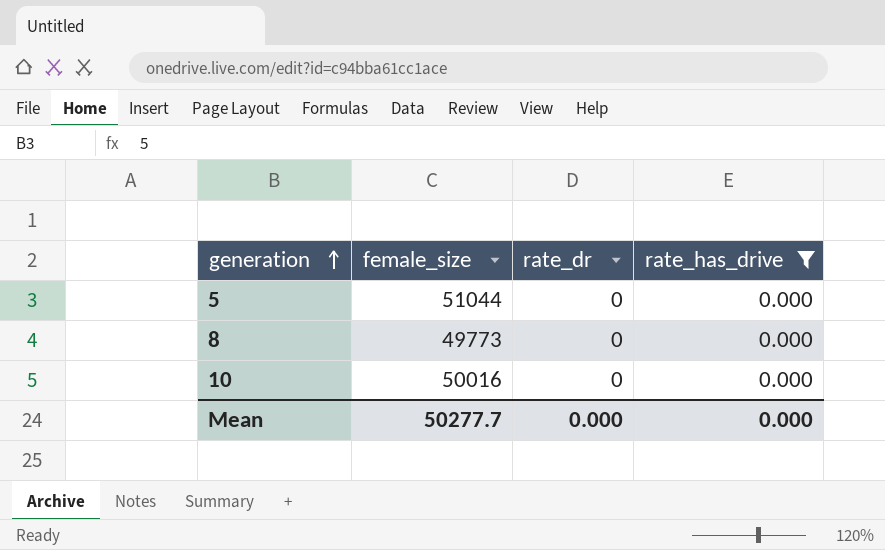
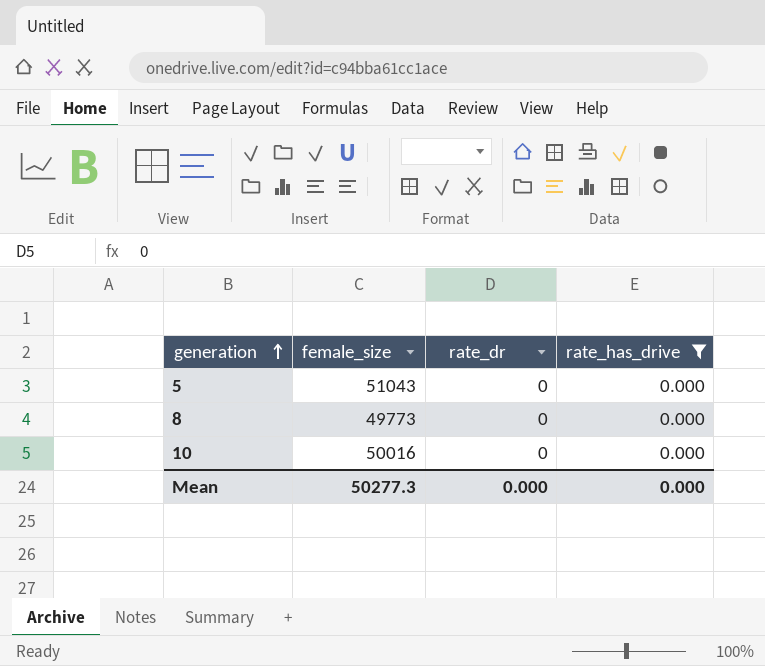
5 | female_size: 51044 -> 51043
Mean | female_size: 50277.7 -> 50277.3

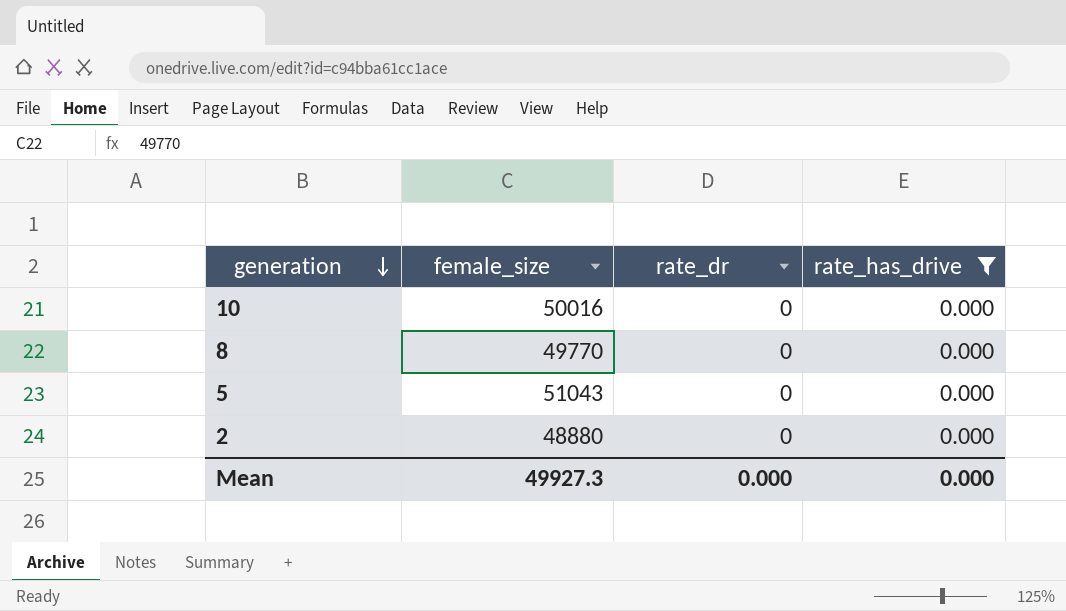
row order: generation ascending -> generation descending
8 | female_size: 49773 -> 49770
row 2: none -> 48880 | 0 | 0.000
Mean | female_size: 50277.3 -> 49927.3

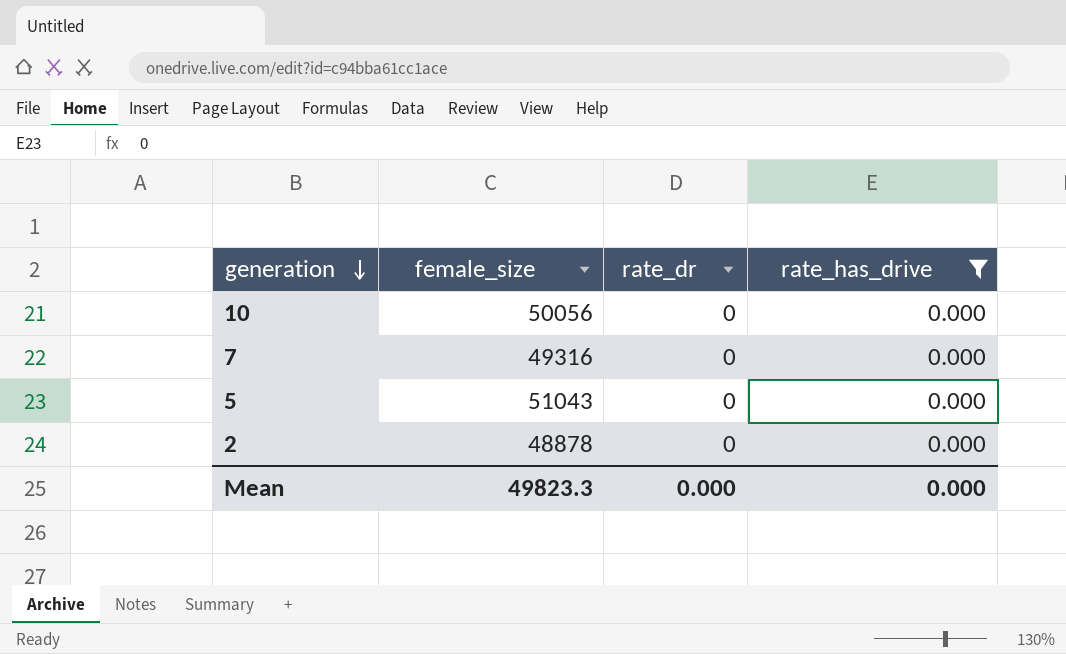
row 8: 49770 | 0 | 0.000 -> none
10 | female_size: 50016 -> 50056
row 7: none -> 49316 | 0 | 0.000
2 | female_size: 48880 -> 48878
Mean | female_size: 49927.3 -> 49823.3

